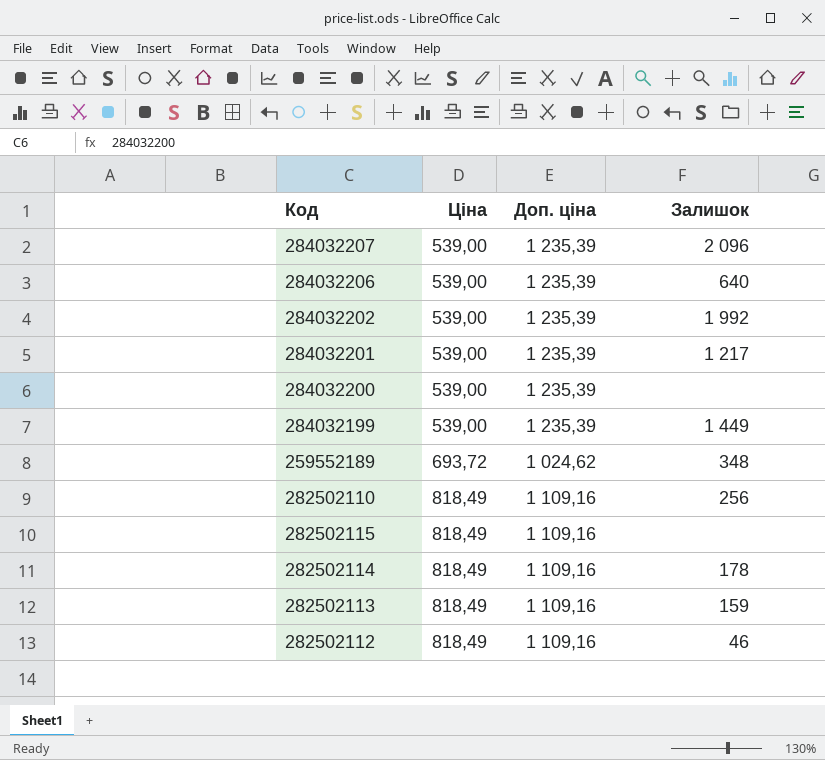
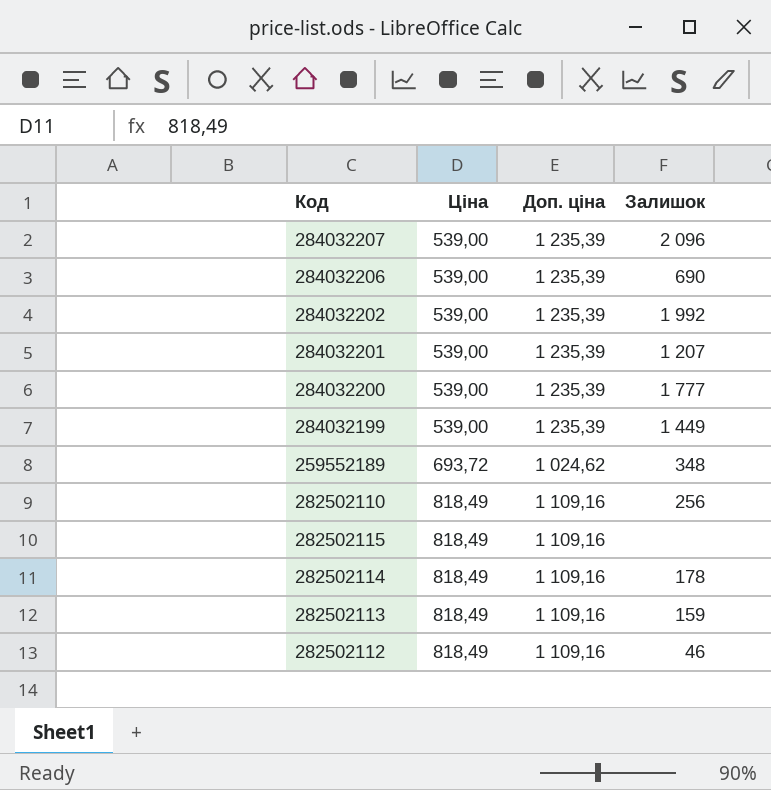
284032206 | Залишок: 640 -> 690
284032201 | Залишок: 1 217 -> 1 207
284032200 | Залишок: none -> 1 777

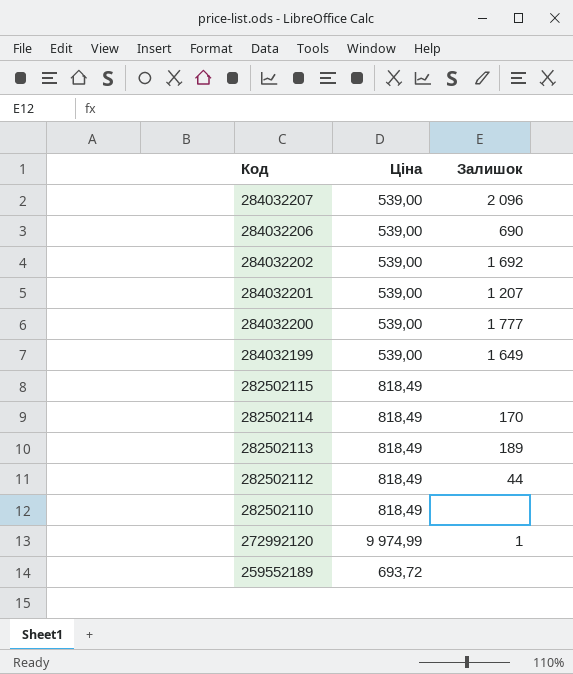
row order: Ціна ascending -> Код descending
column Доп. ціна | position: 3 -> none
284032202 | Залишок: 1 992 -> 1 692
284032199 | Залишок: 1 449 -> 1 649
282502114 | Залишок: 178 -> 170
282502113 | Залишок: 159 -> 189
282502112 | Залишок: 46 -> 44
282502110 | Залишок: 256 -> none
row 272992120: none -> 9 974,99 | 1
259552189 | Залишок: 348 -> none

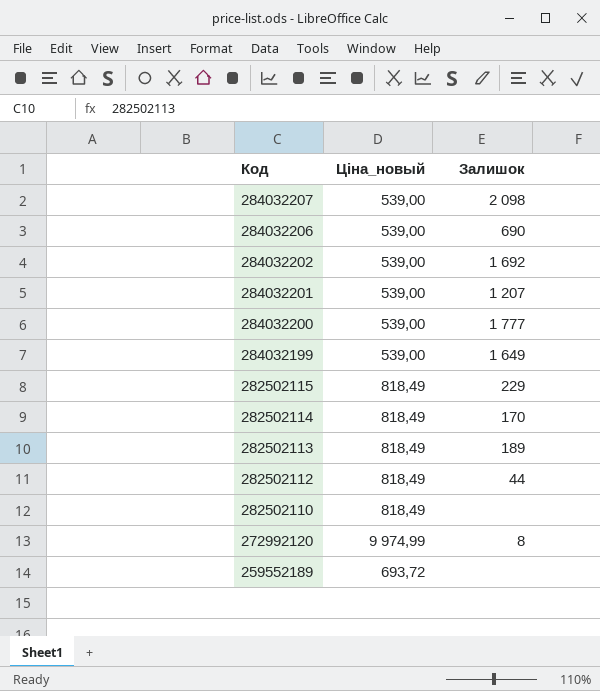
column name: Ціна -> Ціна_новый
284032207 | Залишок: 2 096 -> 2 098
282502115 | Залишок: none -> 229
272992120 | Залишок: 1 -> 8

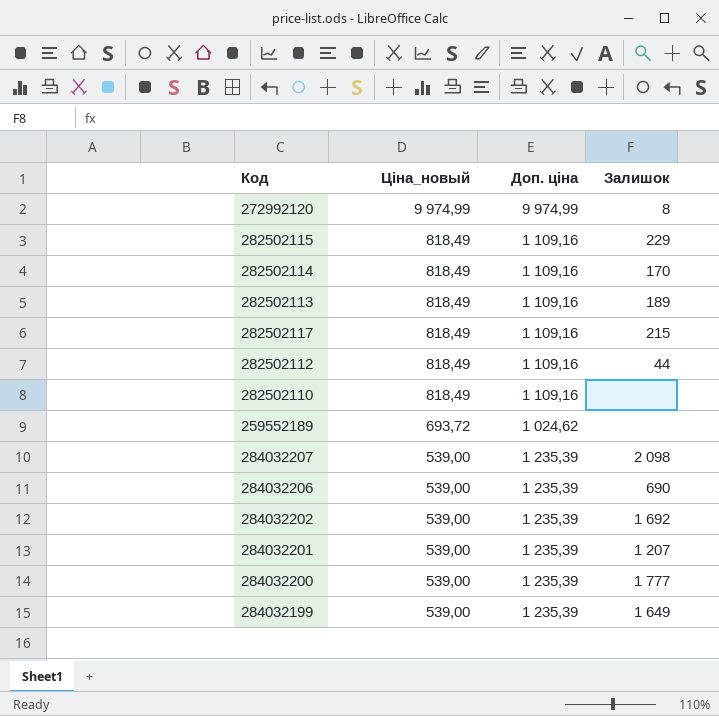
row order: Код descending -> Ціна_новый descending
column Доп. ціна | position: none -> 3
row 282502117: none -> 818,49 | 1 109,16 | 215

